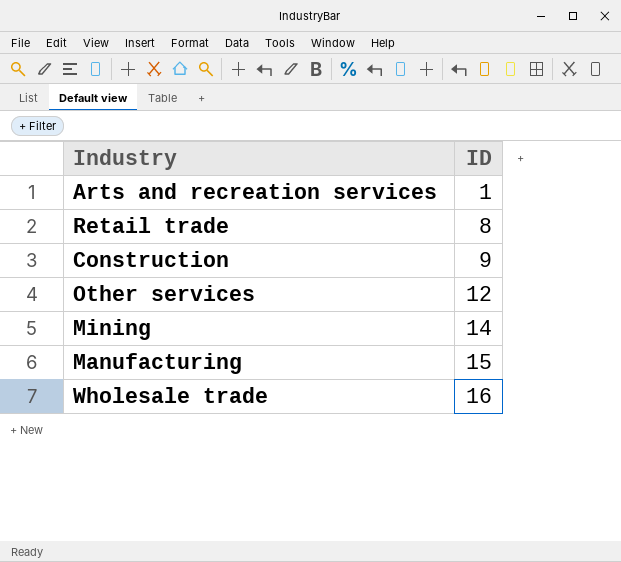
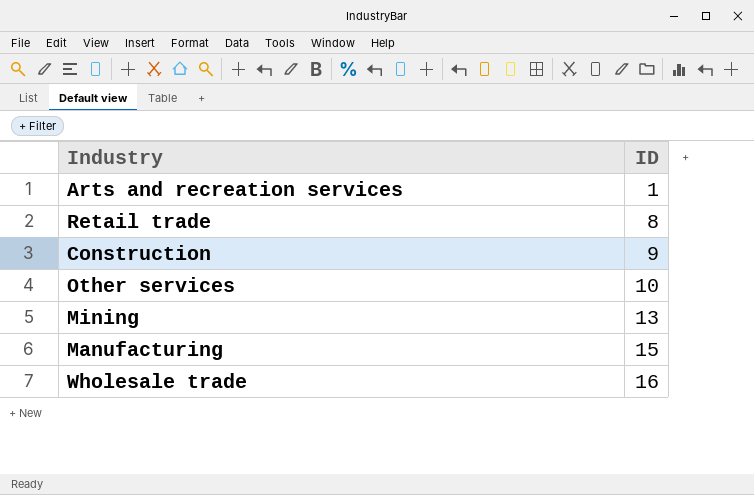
Other services | ID: 12 -> 10
Mining | ID: 14 -> 13

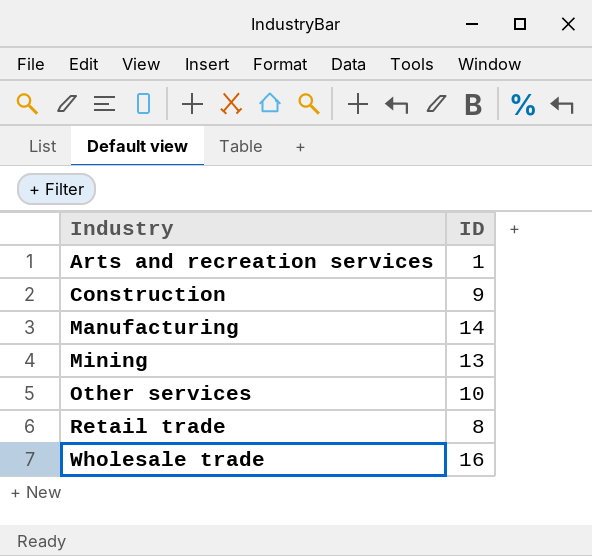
row order: ID ascending -> Industry ascending
Manufacturing | ID: 15 -> 14

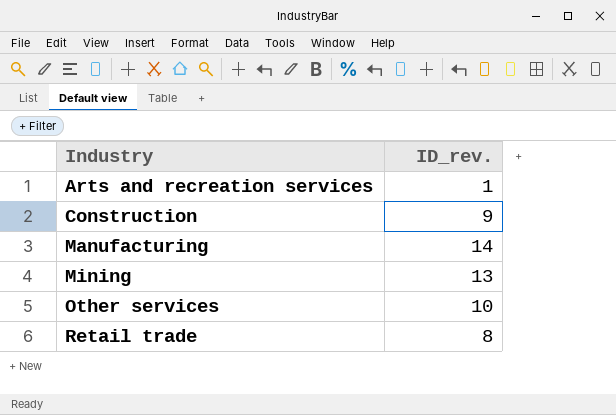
column name: ID -> ID_rev.
row Wholesale trade: 16 -> none

